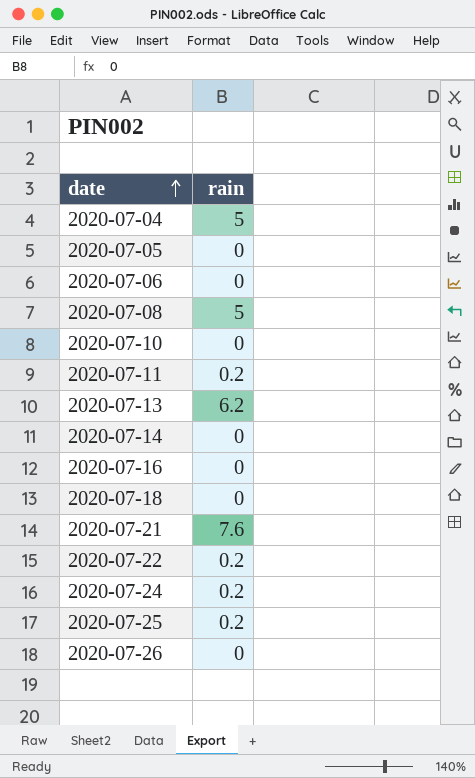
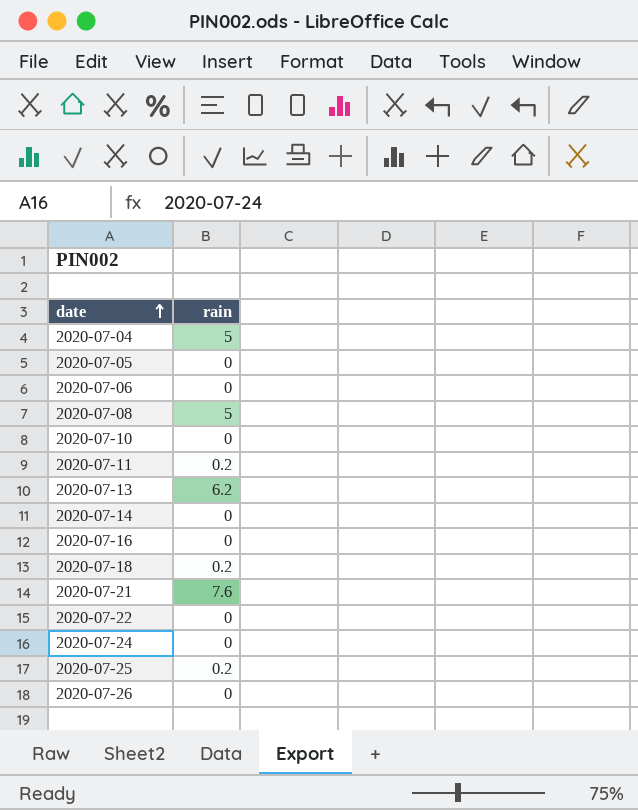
2020-07-18 | rain: 0 -> 0.2
2020-07-22 | rain: 0.2 -> 0
2020-07-24 | rain: 0.2 -> 0

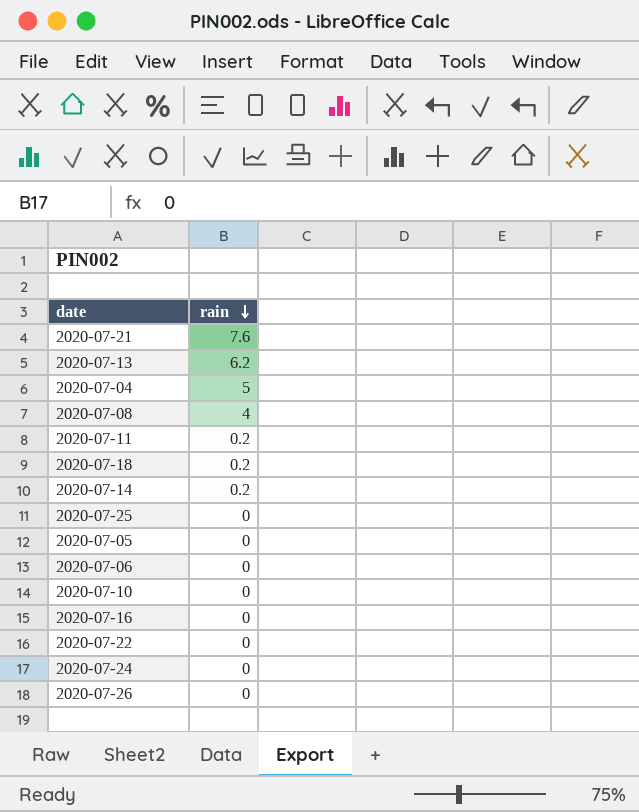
row order: date ascending -> rain descending
2020-07-08 | rain: 5 -> 4
2020-07-14 | rain: 0 -> 0.2
2020-07-25 | rain: 0.2 -> 0

